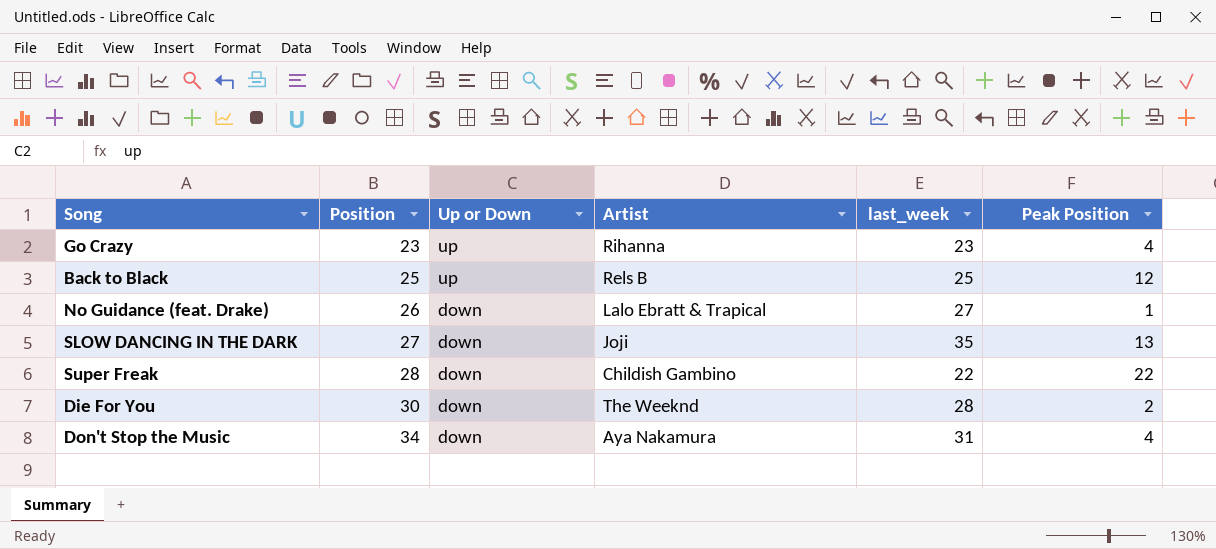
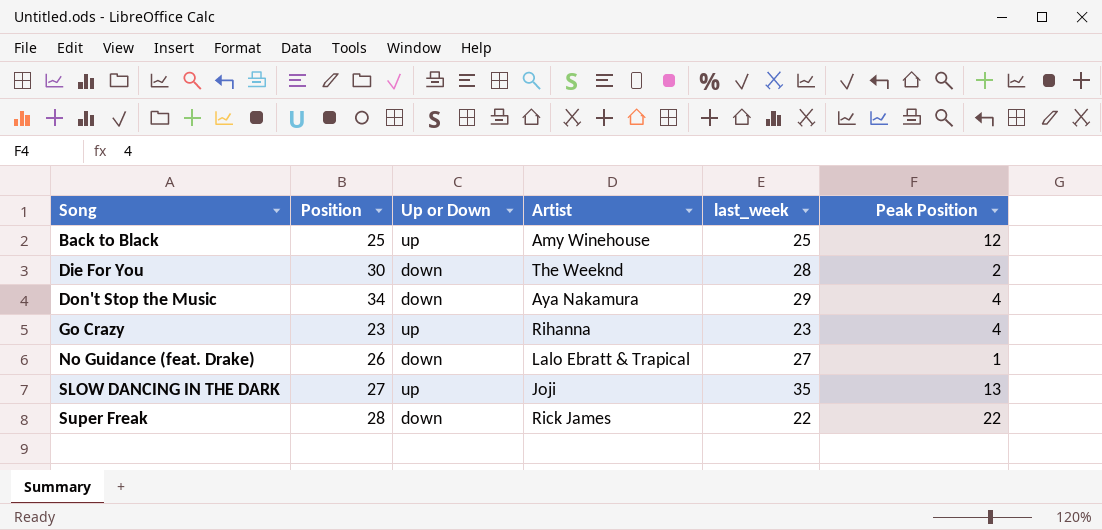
row order: Position ascending -> Song ascending
Back to Black | Artist: Rels B -> Amy Winehouse
Don't Stop the Music | last_week: 31 -> 29
SLOW DANCING IN THE DARK | Up or Down: down -> up
Super Freak | Artist: Childish Gambino -> Rick James

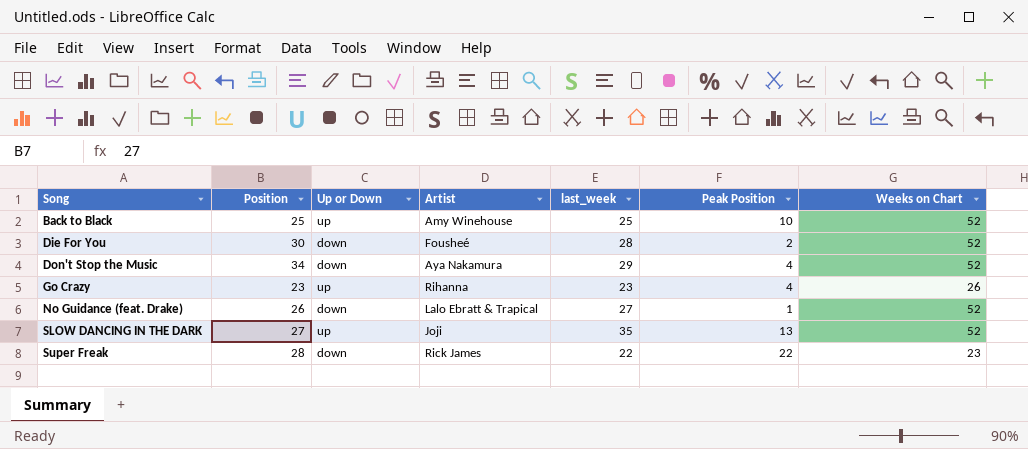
column Weeks on Chart | position: none -> 7
Back to Black | Peak Position: 12 -> 10
Die For You | Artist: The Weeknd -> Fousheé

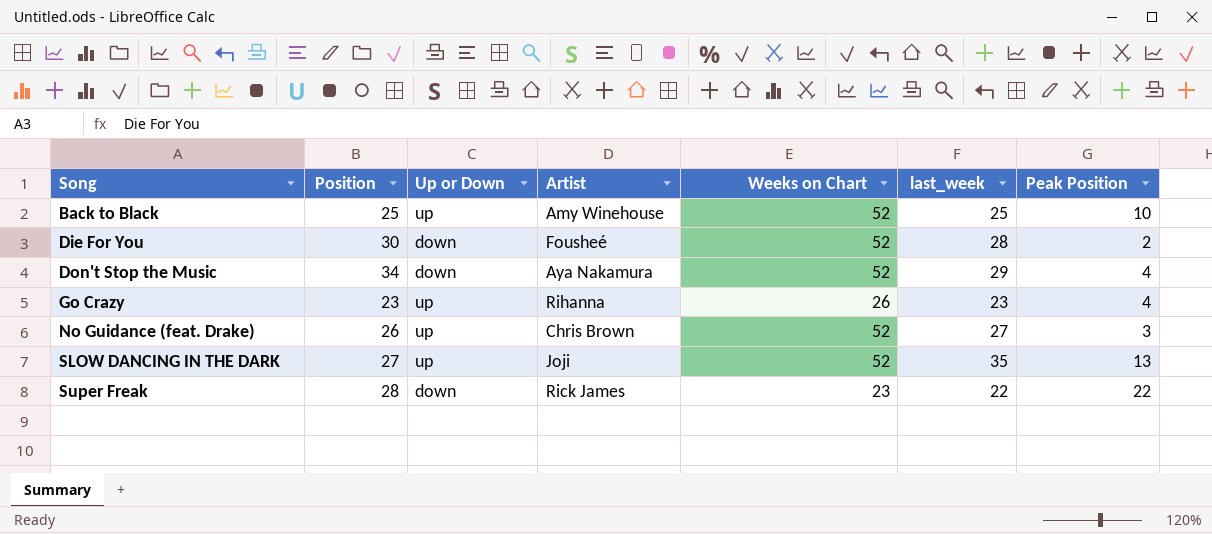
column Weeks on Chart | position: 7 -> 5
No Guidance (feat. Drake) | Up or Down: down -> up
No Guidance (feat. Drake) | Artist: Lalo Ebratt & Trapical -> Chris Brown
No Guidance (feat. Drake) | Peak Position: 1 -> 3

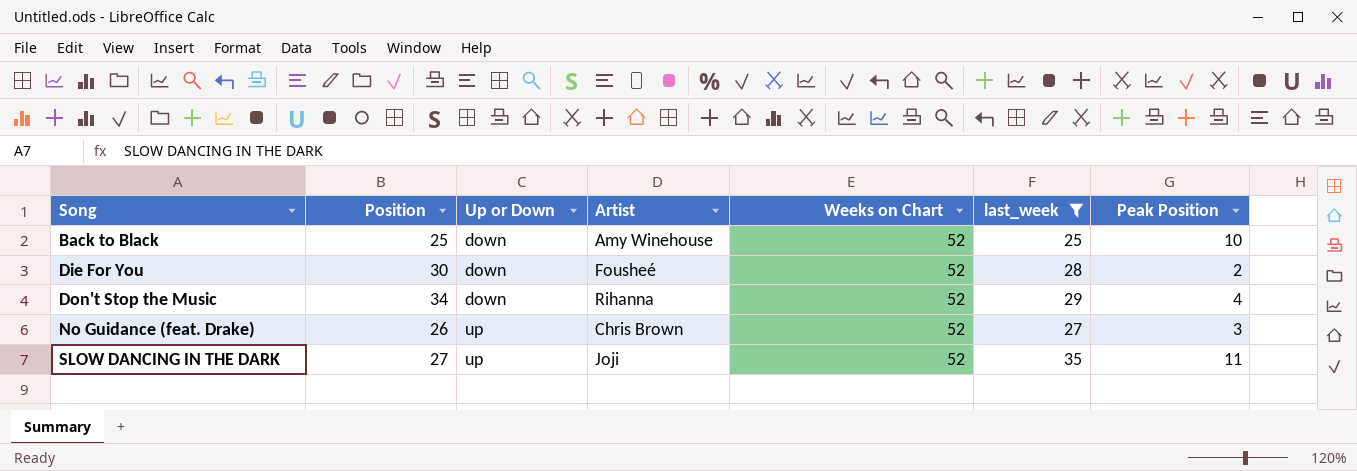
filter: none -> last_week >= 25
Back to Black | Up or Down: up -> down
Don't Stop the Music | Artist: Aya Nakamura -> Rihanna
SLOW DANCING IN THE DARK | Peak Position: 13 -> 11

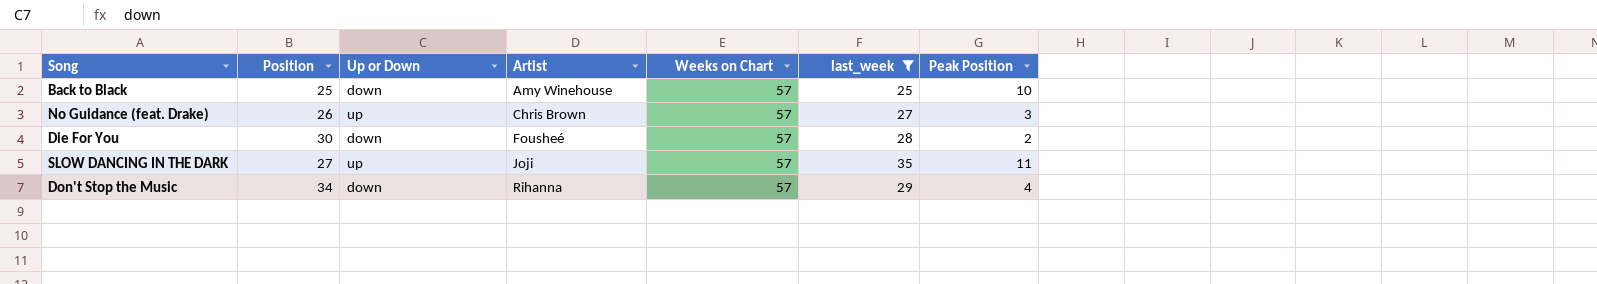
row order: Song ascending -> Artist ascending
Back to Black | Weeks on Chart: 52 -> 57
No Guidance (feat. Drake) | Weeks on Chart: 52 -> 57
Die For You | Weeks on Chart: 52 -> 57
SLOW DANCING IN THE DARK | Weeks on Chart: 52 -> 57
Don't Stop the Music | Weeks on Chart: 52 -> 57

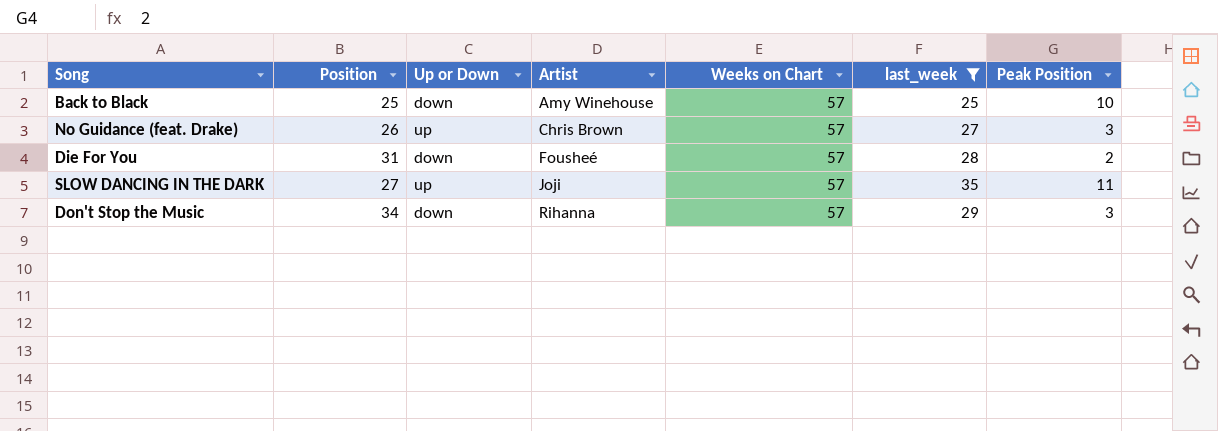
Die For You | Position: 30 -> 31
Don't Stop the Music | Peak Position: 4 -> 3

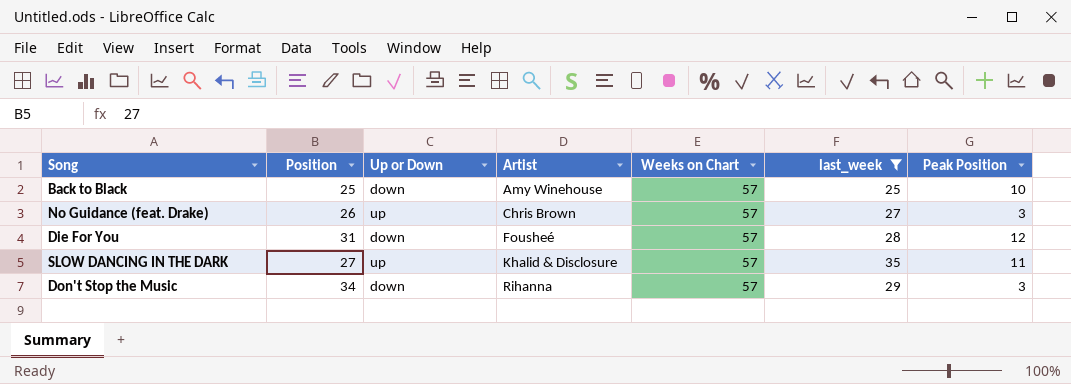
Die For You | Peak Position: 2 -> 12
SLOW DANCING IN THE DARK | Artist: Joji -> Khalid & Disclosure

